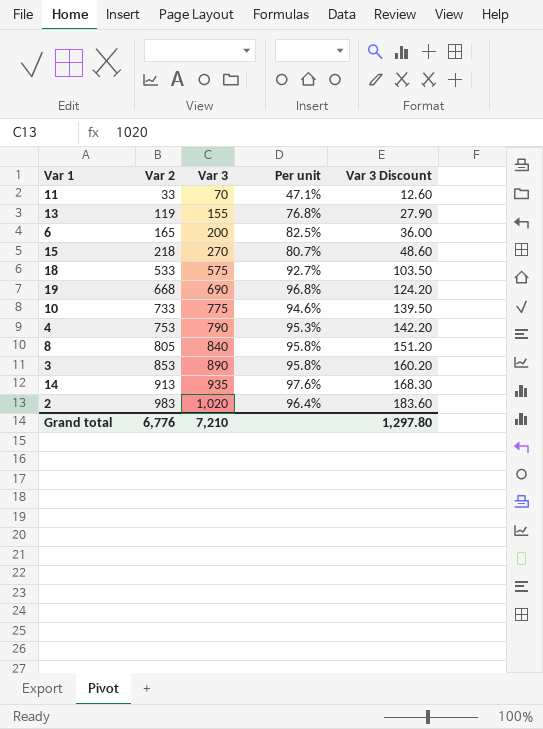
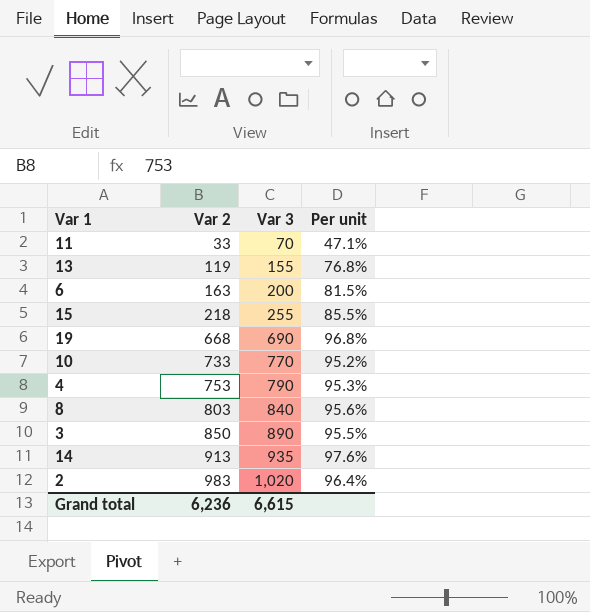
column Var 3 Discount | formula: [Var 3] * 0.18 -> none
row 18: 533 | 575 | 92.7% | 103.50 -> none
6 | Var 2: 165 -> 163
6 | Per unit: 82.5% -> 81.5%
15 | Var 3: 270 -> 255
15 | Per unit: 80.7% -> 85.5%
10 | Var 3: 775 -> 770
10 | Per unit: 94.6% -> 95.2%
8 | Var 2: 805 -> 803
8 | Per unit: 95.8% -> 95.6%
3 | Var 2: 853 -> 850
3 | Per unit: 95.8% -> 95.5%
Grand total | Var 2: 6,776 -> 6,236
Grand total | Var 3: 7,210 -> 6,615

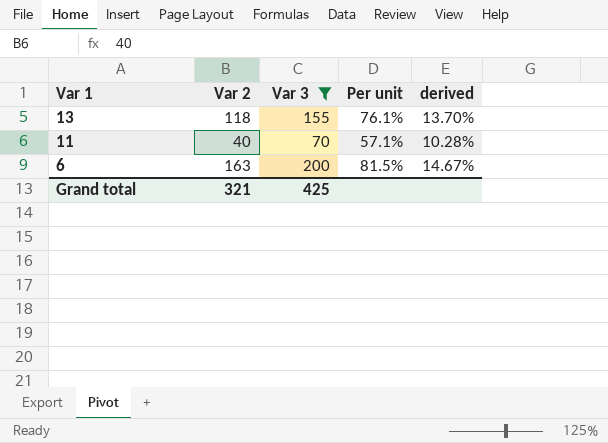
filter: none -> Var 3 <= 200
row order: Var 2 ascending -> Var 1 descending
column derived | formula: none -> [Per unit] * 0.18
13 | Var 2: 119 -> 118
13 | Per unit: 76.8% -> 76.1%
11 | Var 2: 33 -> 40
11 | Per unit: 47.1% -> 57.1%
Grand total | Var 2: 6,236 -> 321
Grand total | Var 3: 6,615 -> 425

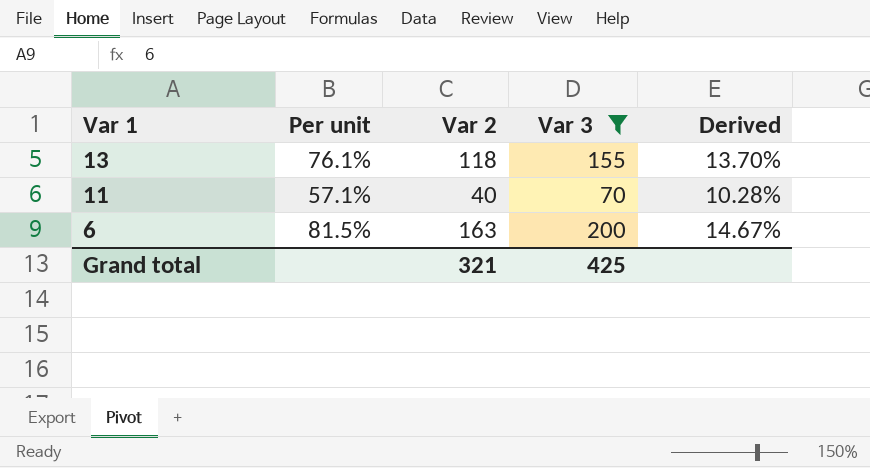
column Per unit | position: 4 -> 2
column name: derived -> Derived

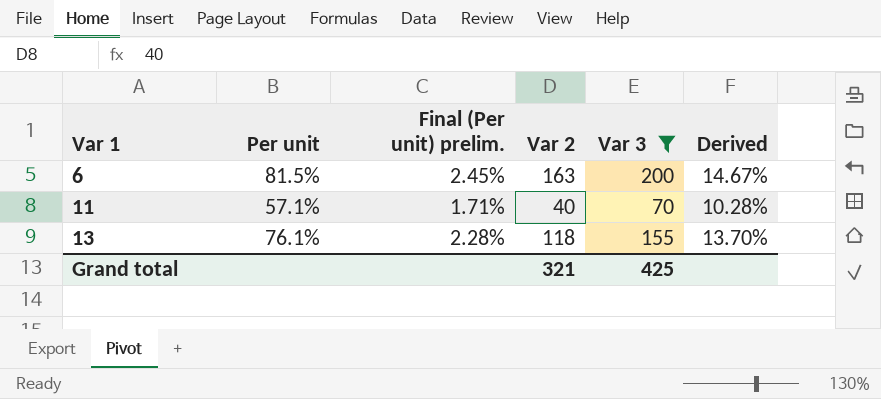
row order: Var 1 descending -> Var 1 ascending
column Final (Per unit) prelim. | formula: none -> [Per unit] * 0.03

